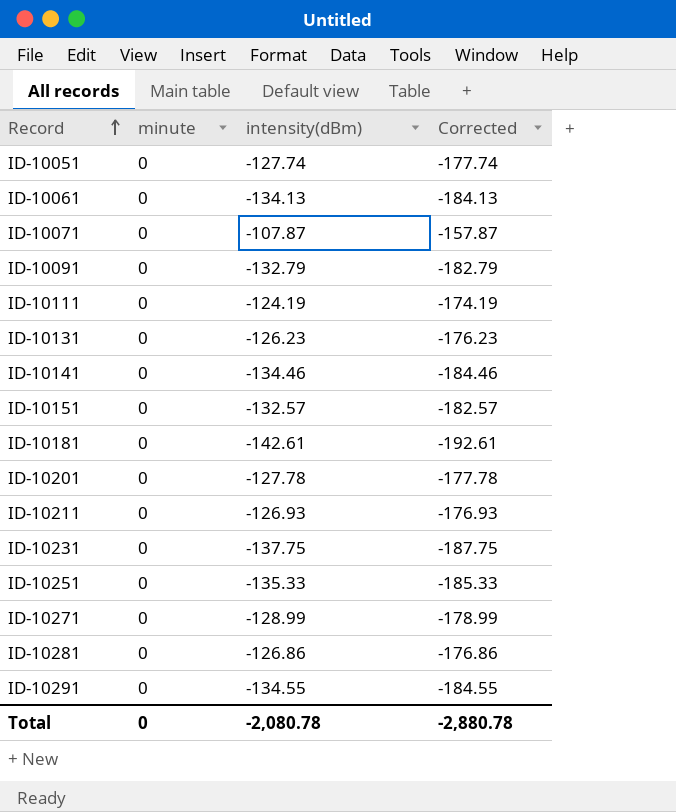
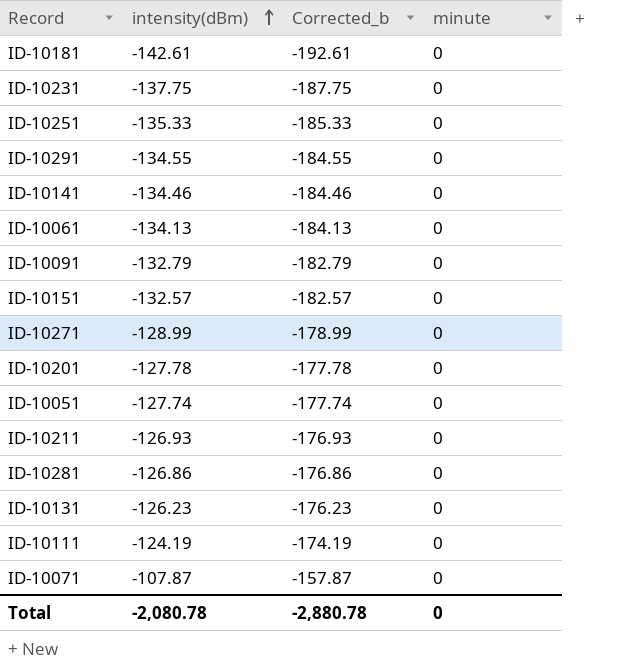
row order: Record ascending -> intensity(dBm) ascending
column name: Corrected -> Corrected_b
column minute | position: 2 -> 4

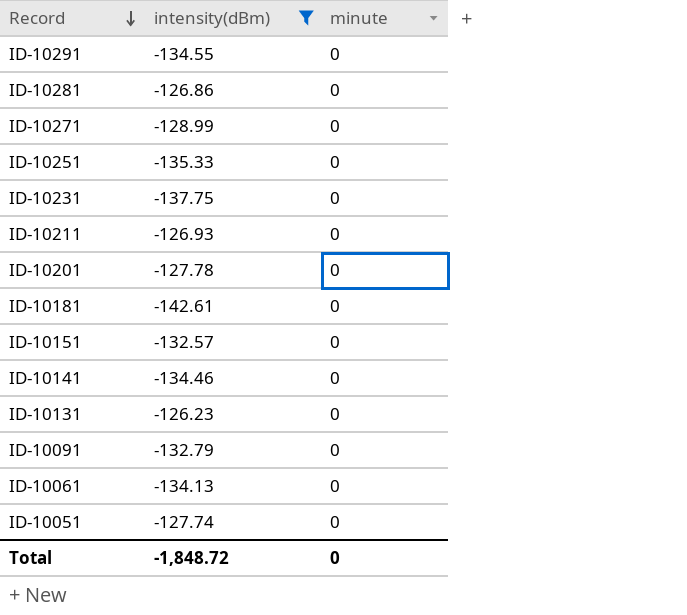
filter: none -> intensity(dBm) <= -126.23
row order: intensity(dBm) ascending -> Record descending
column Corrected_b | formula: [intensity(dBm)] - 50 -> none
Total | intensity(dBm): -2,080.78 -> -1,848.72

